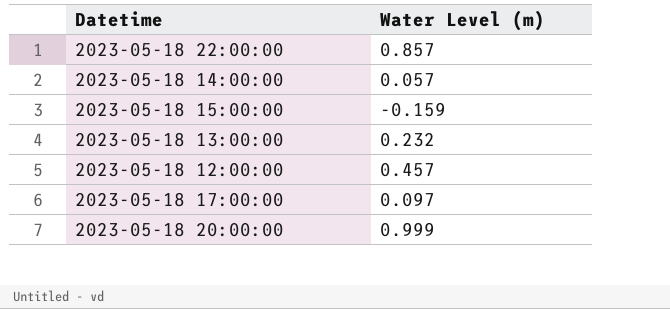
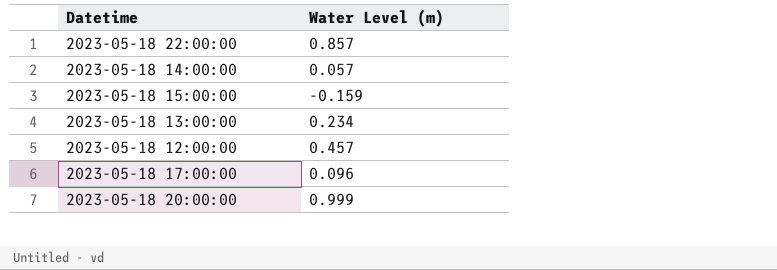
2023-05-18 13:00:00 | Water Level (m): 0.232 -> 0.234
2023-05-18 17:00:00 | Water Level (m): 0.097 -> 0.096

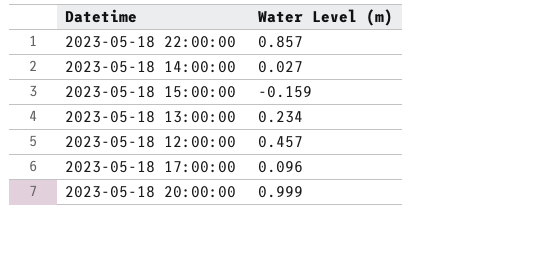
2023-05-18 14:00:00 | Water Level (m): 0.057 -> 0.027

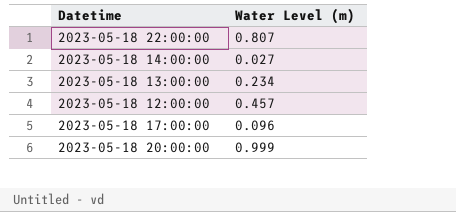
row 2023-05-18 15:00:00: -0.159 -> none
2023-05-18 22:00:00 | Water Level (m): 0.857 -> 0.807

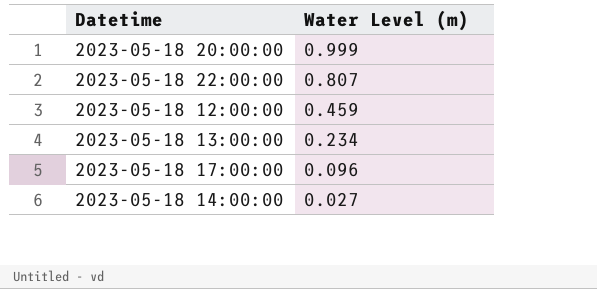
row order: none -> Water Level (m) descending
2023-05-18 12:00:00 | Water Level (m): 0.457 -> 0.459

